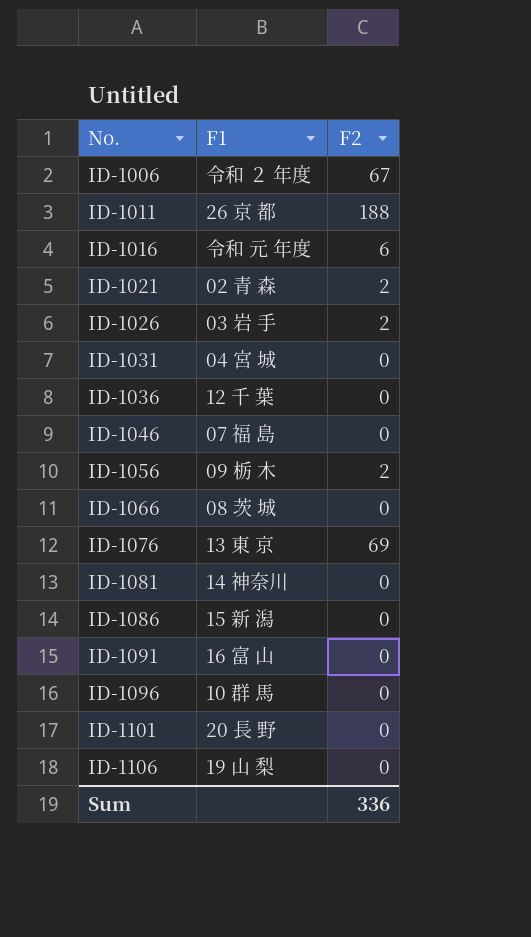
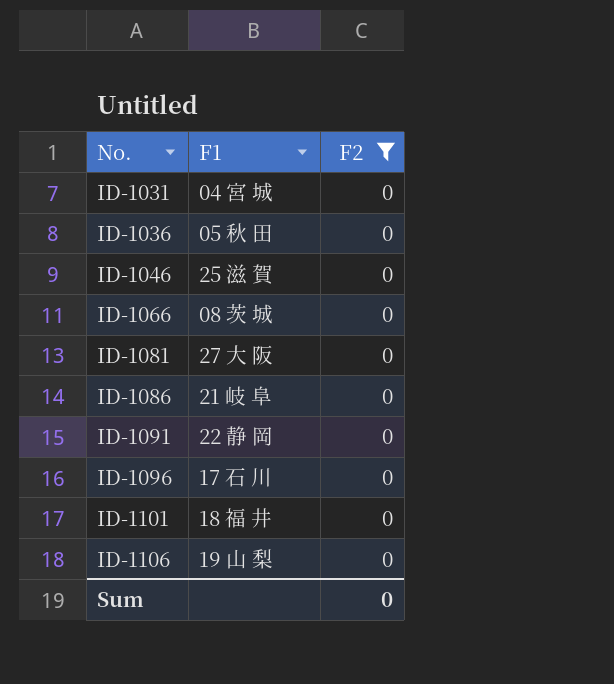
filter: none -> F2 = 0
ID-1036 | F1: 12 千 葉 -> 05 秋 田
ID-1046 | F1: 07 福 島 -> 25 滋 賀
ID-1081 | F1: 14 神奈川 -> 27 大 阪
ID-1086 | F1: 15 新 潟 -> 21 岐 阜
ID-1091 | F1: 16 富 山 -> 22 静 岡
ID-1096 | F1: 10 群 馬 -> 17 石 川
ID-1101 | F1: 20 長 野 -> 18 福 井
Sum | F2: 336 -> 0

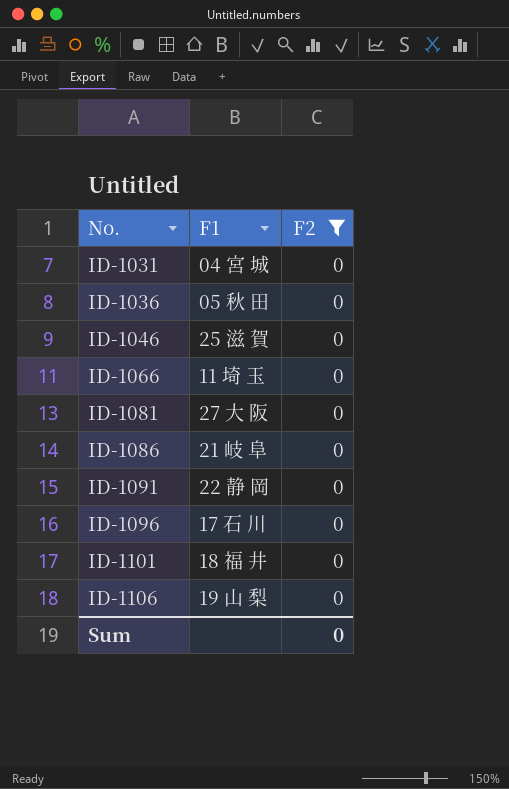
ID-1066 | F1: 08 茨 城 -> 11 埼 玉

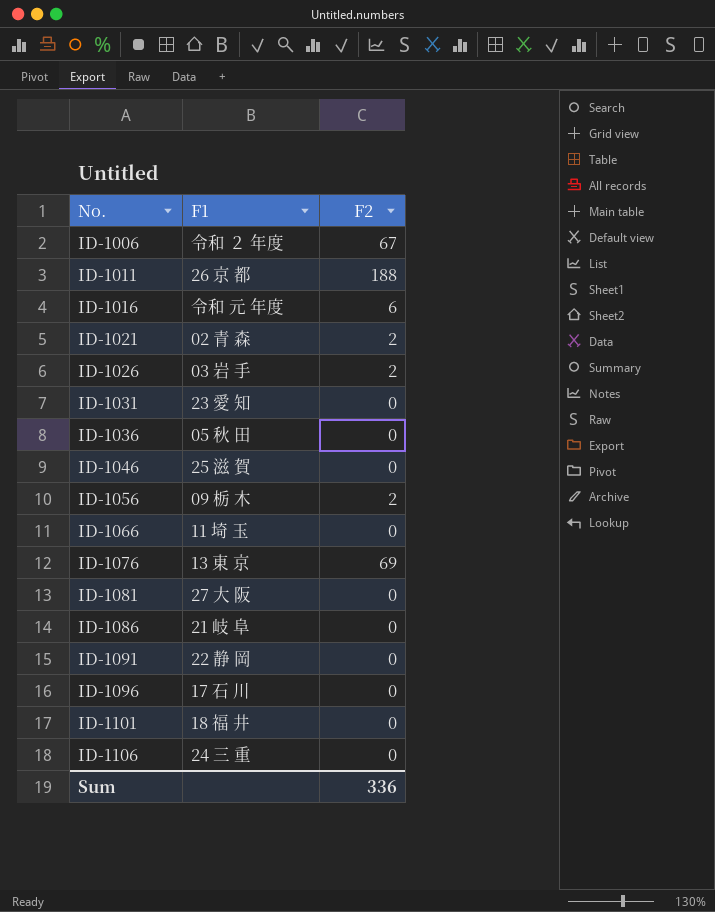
filter: F2 = 0 -> none
ID-1031 | F1: 04 宮 城 -> 23 愛 知
ID-1106 | F1: 19 山 梨 -> 24 三 重
Sum | F2: 0 -> 336

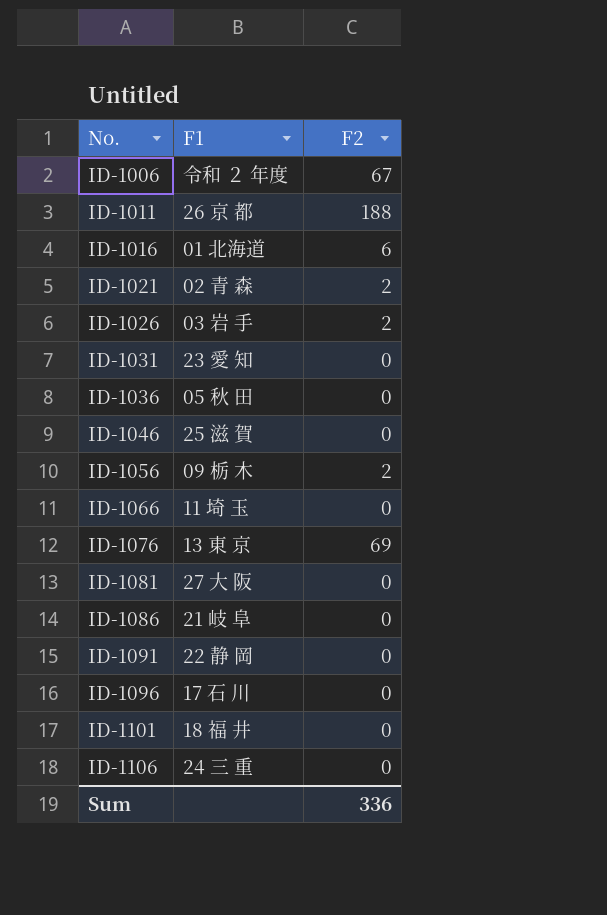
ID-1016 | F1: 令和 元 年度 -> 01 北海道

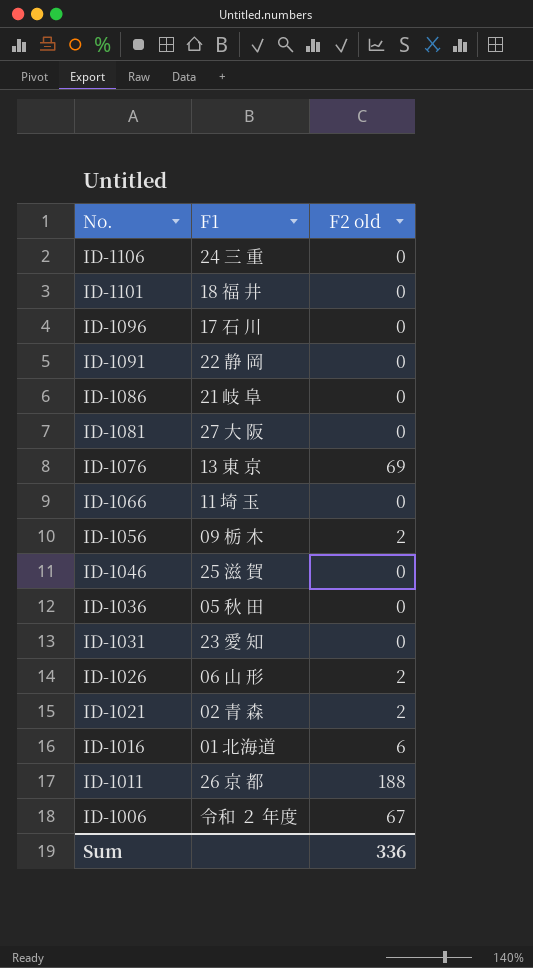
row order: No. ascending -> No. descending
column name: F2 -> F2 old
ID-1026 | F1: 03 岩 手 -> 06 山 形

